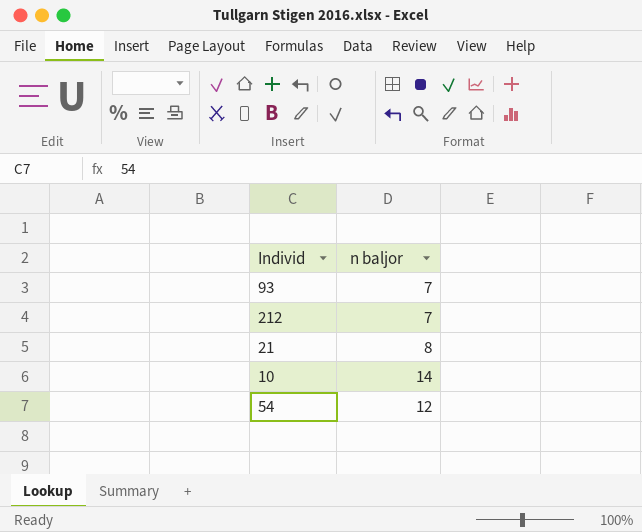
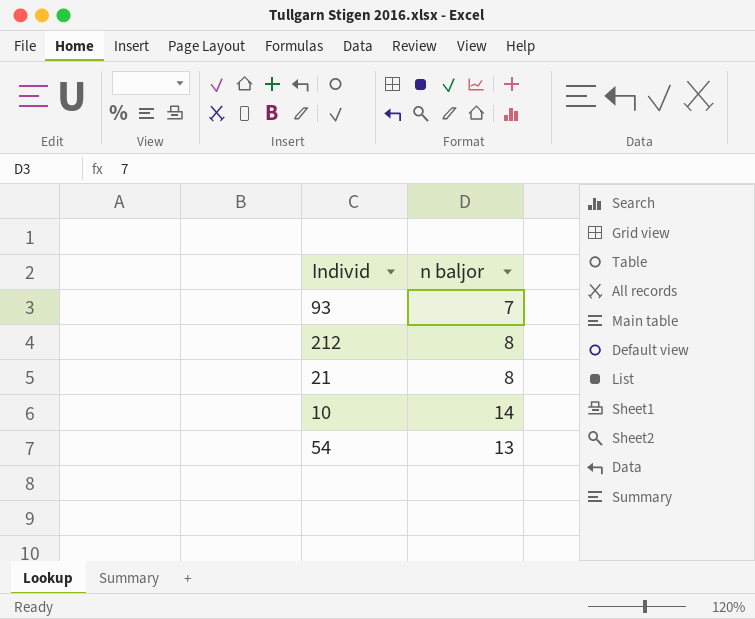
212 | n baljor: 7 -> 8
54 | n baljor: 12 -> 13

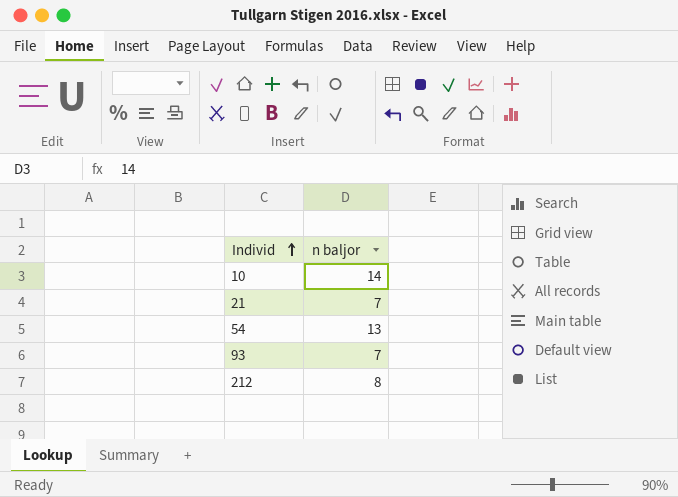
row order: none -> Individ ascending
21 | n baljor: 8 -> 7

